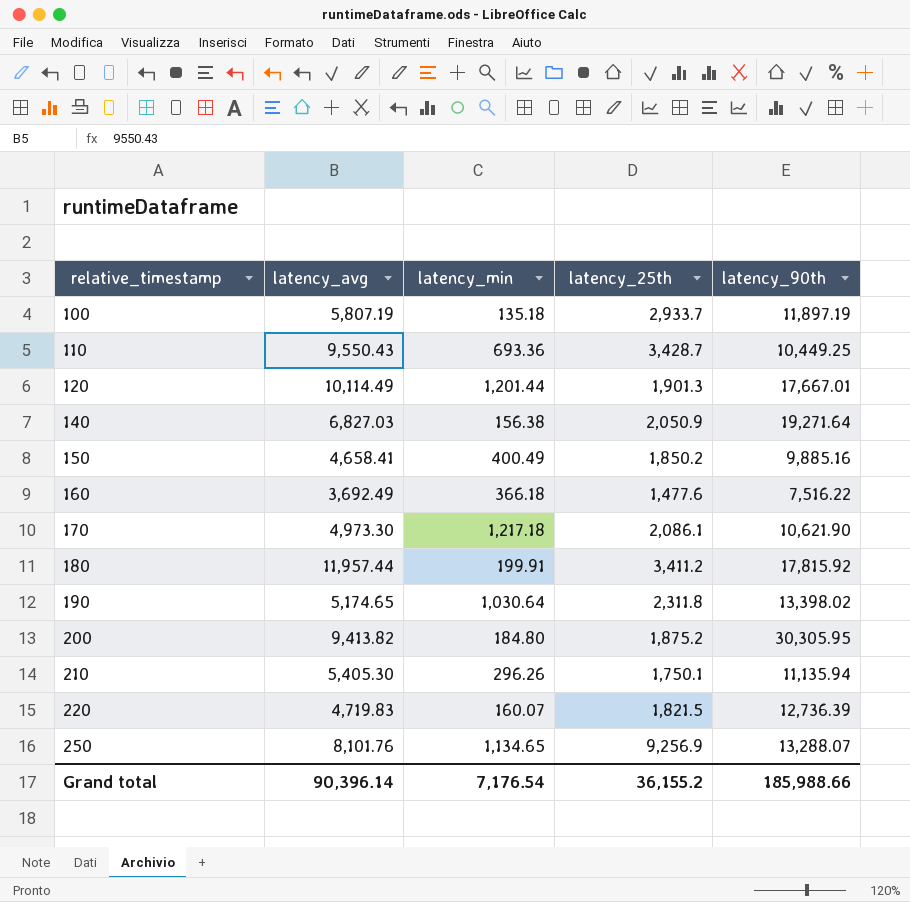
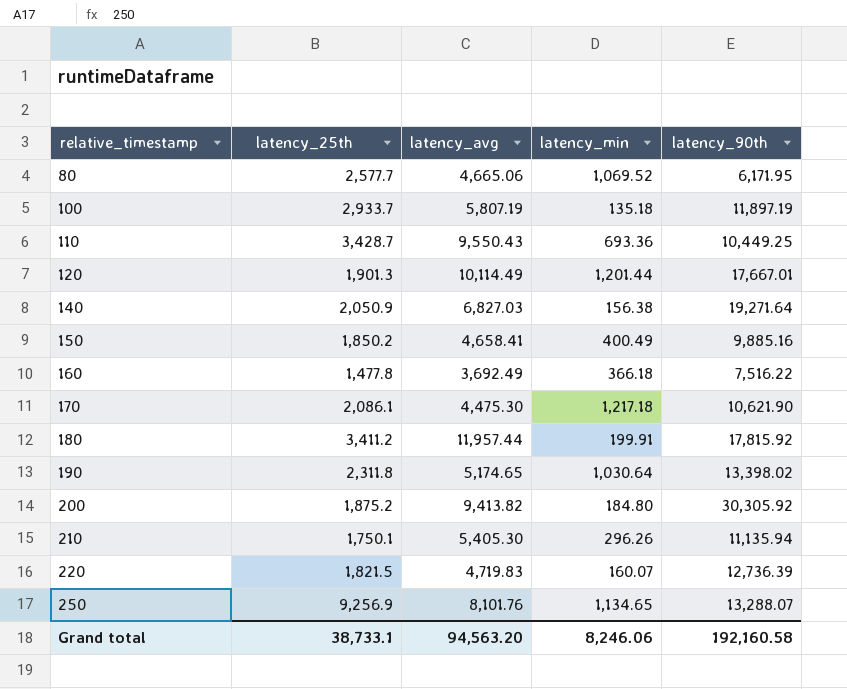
column latency_25th | position: 4 -> 2
row 80: none -> 2,577.7 | 4,665.06 | 1,069.52 | 6,171.95
160 | latency_25th: 1,477.6 -> 1,477.8
170 | latency_avg: 4,973.30 -> 4,475.30
200 | latency_90th: 30,305.95 -> 30,305.92
Grand total | latency_25th: 36,155.2 -> 38,733.1
Grand total | latency_avg: 90,396.14 -> 94,563.20
Grand total | latency_min: 7,176.54 -> 8,246.06
Grand total | latency_90th: 185,988.66 -> 192,160.58

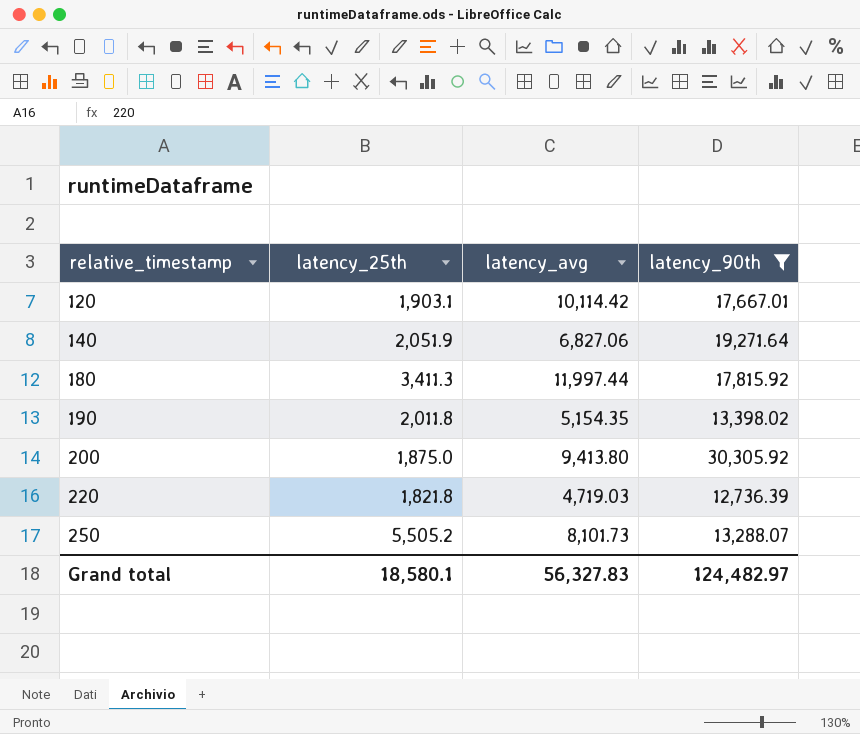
filter: none -> latency_90th >= 12,736.39
column latency_min | position: 4 -> none
120 | latency_25th: 1,901.3 -> 1,903.1
120 | latency_avg: 10,114.49 -> 10,114.42
140 | latency_25th: 2,050.9 -> 2,051.9
140 | latency_avg: 6,827.03 -> 6,827.06
180 | latency_25th: 3,411.2 -> 3,411.3
180 | latency_avg: 11,957.44 -> 11,997.44
190 | latency_25th: 2,311.8 -> 2,011.8
190 | latency_avg: 5,174.65 -> 5,154.35
200 | latency_25th: 1,875.2 -> 1,875.0
200 | latency_avg: 9,413.82 -> 9,413.80
220 | latency_25th: 1,821.5 -> 1,821.8
220 | latency_avg: 4,719.83 -> 4,719.03
250 | latency_25th: 9,256.9 -> 5,505.2
250 | latency_avg: 8,101.76 -> 8,101.73
Grand total | latency_25th: 38,733.1 -> 18,580.1
Grand total | latency_avg: 94,563.20 -> 56,327.83
Grand total | latency_90th: 192,160.58 -> 124,482.97

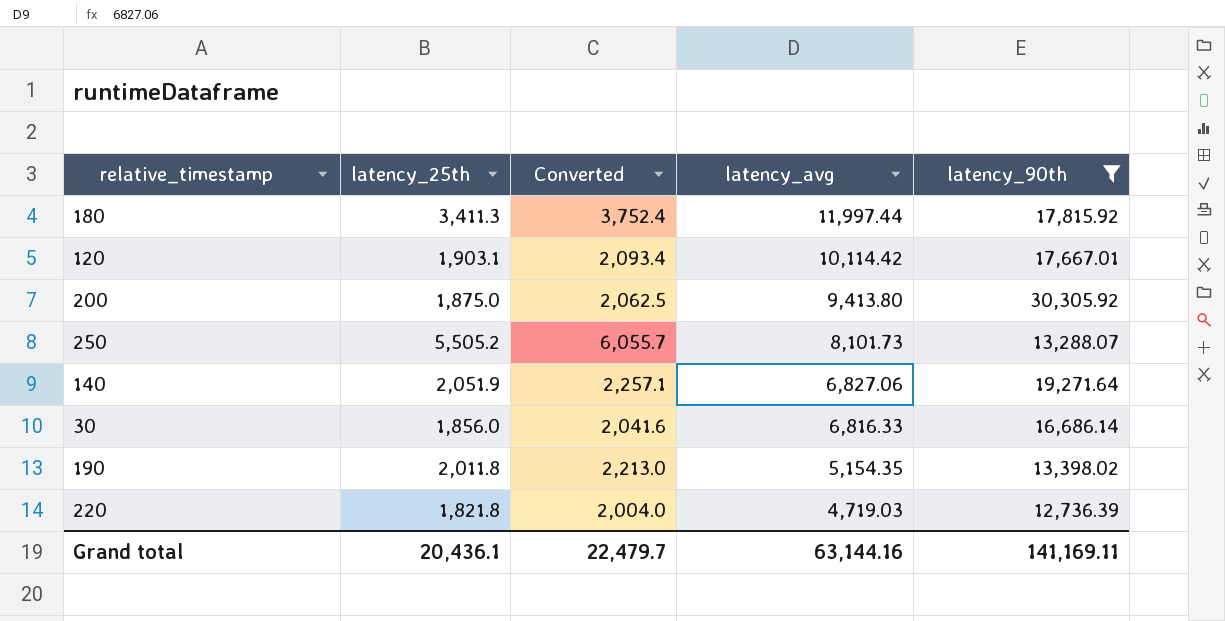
row order: relative_timestamp ascending -> latency_avg descending
column Converted | formula: none -> [latency_25th] * 1.1
row 30: none -> 1,856.0 | 2,041.6 | 6,816.33 | 16,686.14
Grand total | latency_25th: 18,580.1 -> 20,436.1
Grand total | latency_avg: 56,327.83 -> 63,144.16
Grand total | latency_90th: 124,482.97 -> 141,169.11

